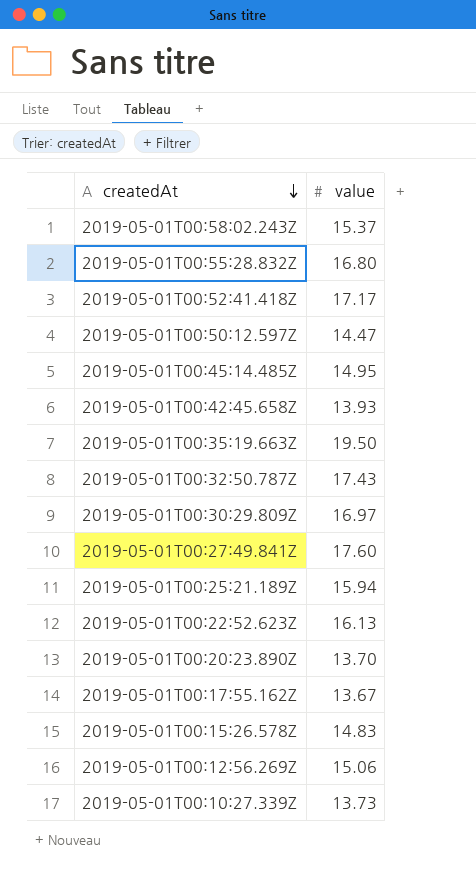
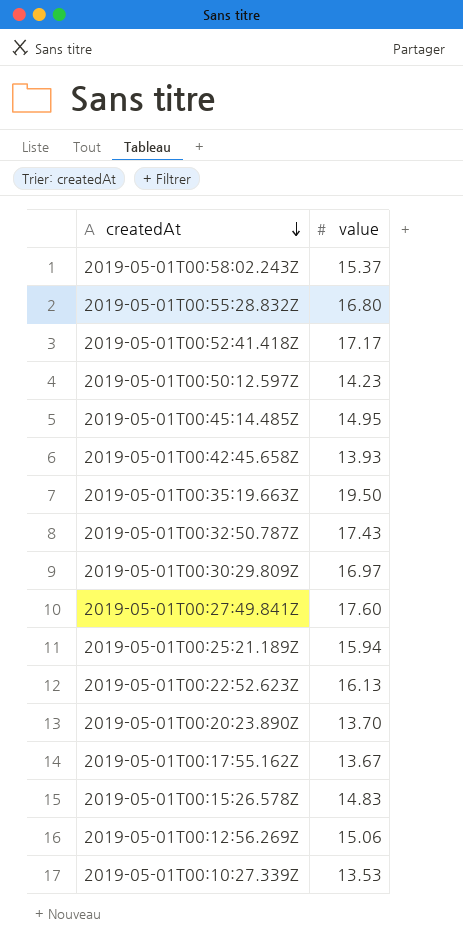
2019-05-01T00:50:12.597Z | value: 14.47 -> 14.23
2019-05-01T00:10:27.339Z | value: 13.73 -> 13.53

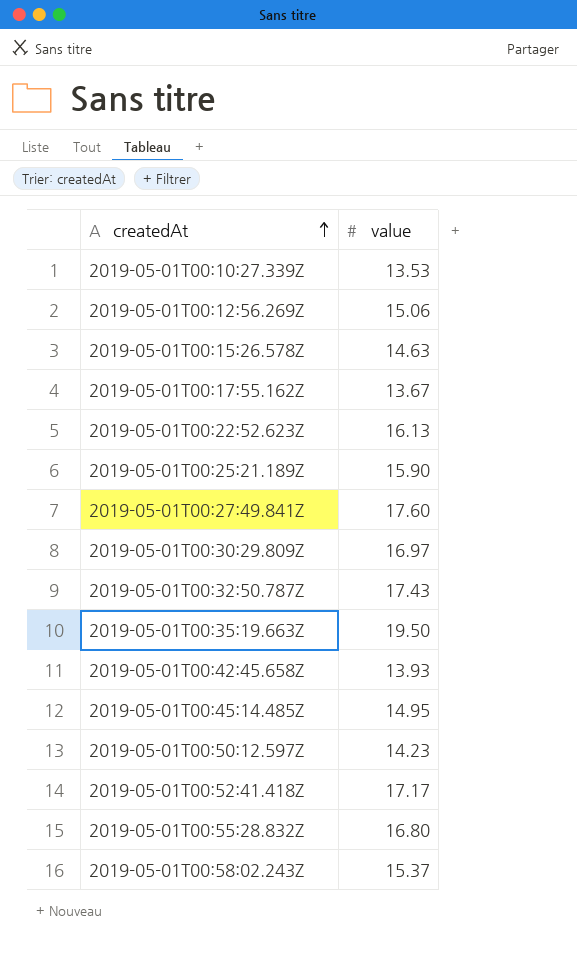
row order: createdAt descending -> createdAt ascending
row 2019-05-01T00:20:23.890Z: 13.70 -> none
2019-05-01T00:15:26.578Z | value: 14.83 -> 14.63
2019-05-01T00:25:21.189Z | value: 15.94 -> 15.90

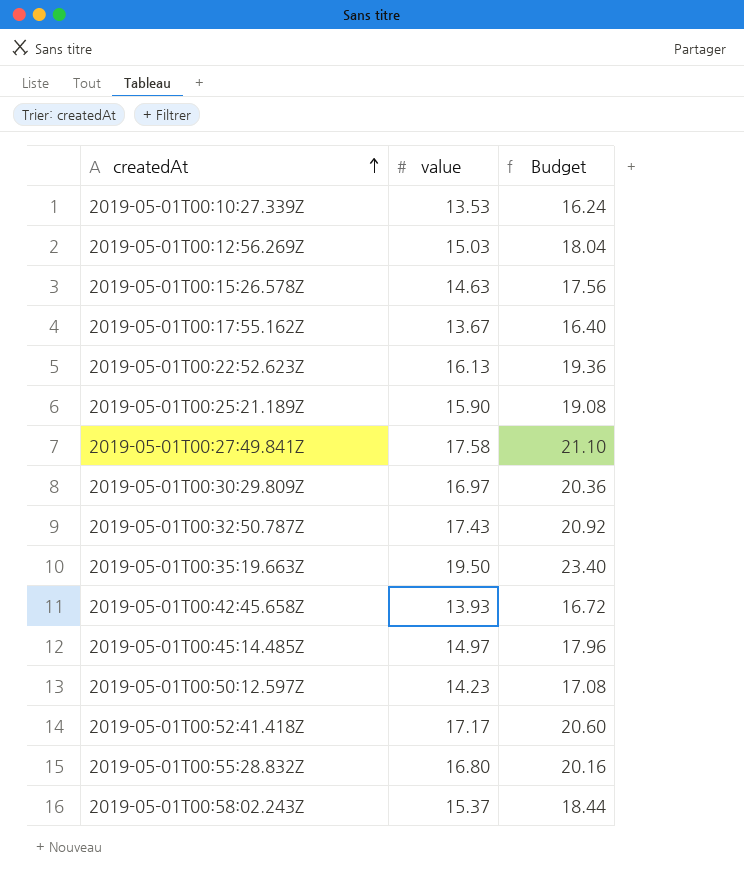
column Budget | formula: none -> [value] * 1.2
2019-05-01T00:12:56.269Z | value: 15.06 -> 15.03
2019-05-01T00:27:49.841Z | value: 17.60 -> 17.58
2019-05-01T00:45:14.485Z | value: 14.95 -> 14.97

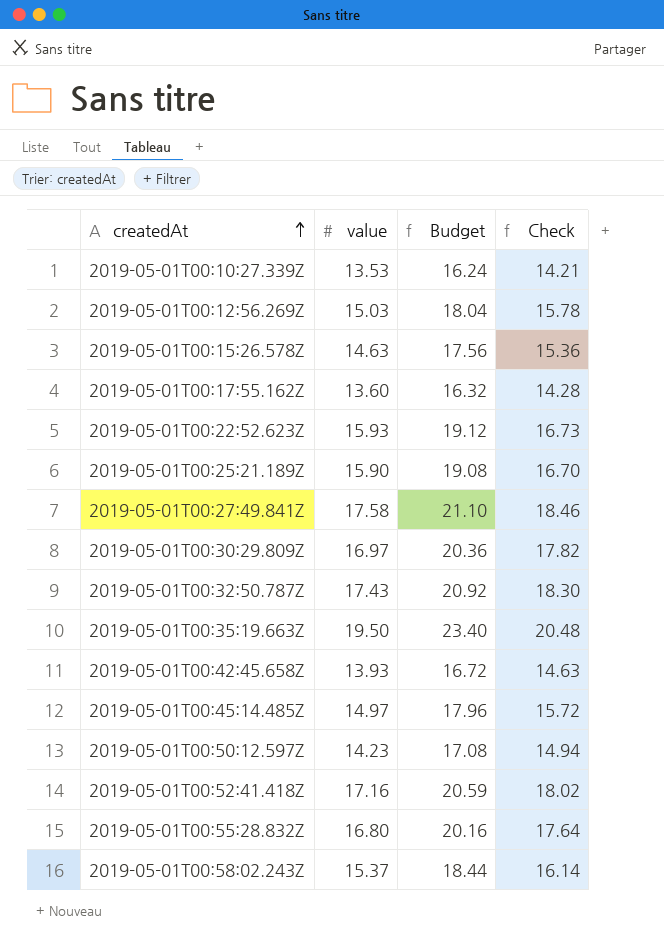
column Check | formula: none -> [value] * 1.05
2019-05-01T00:17:55.162Z | value: 13.67 -> 13.60
2019-05-01T00:17:55.162Z | Budget: 16.40 -> 16.32
2019-05-01T00:22:52.623Z | value: 16.13 -> 15.93
2019-05-01T00:22:52.623Z | Budget: 19.36 -> 19.12
2019-05-01T00:52:41.418Z | value: 17.17 -> 17.16
2019-05-01T00:52:41.418Z | Budget: 20.60 -> 20.59

